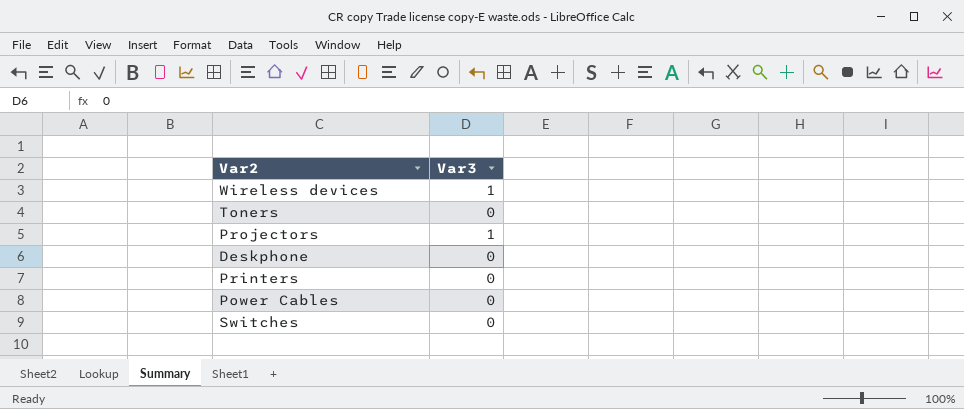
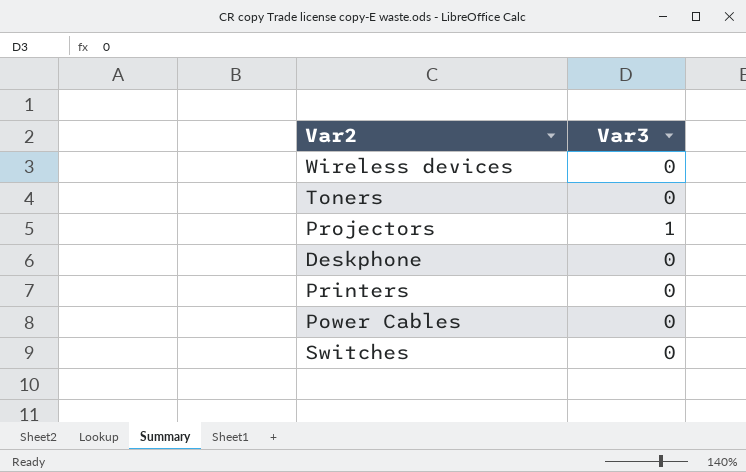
Wireless devices | Var3: 1 -> 0

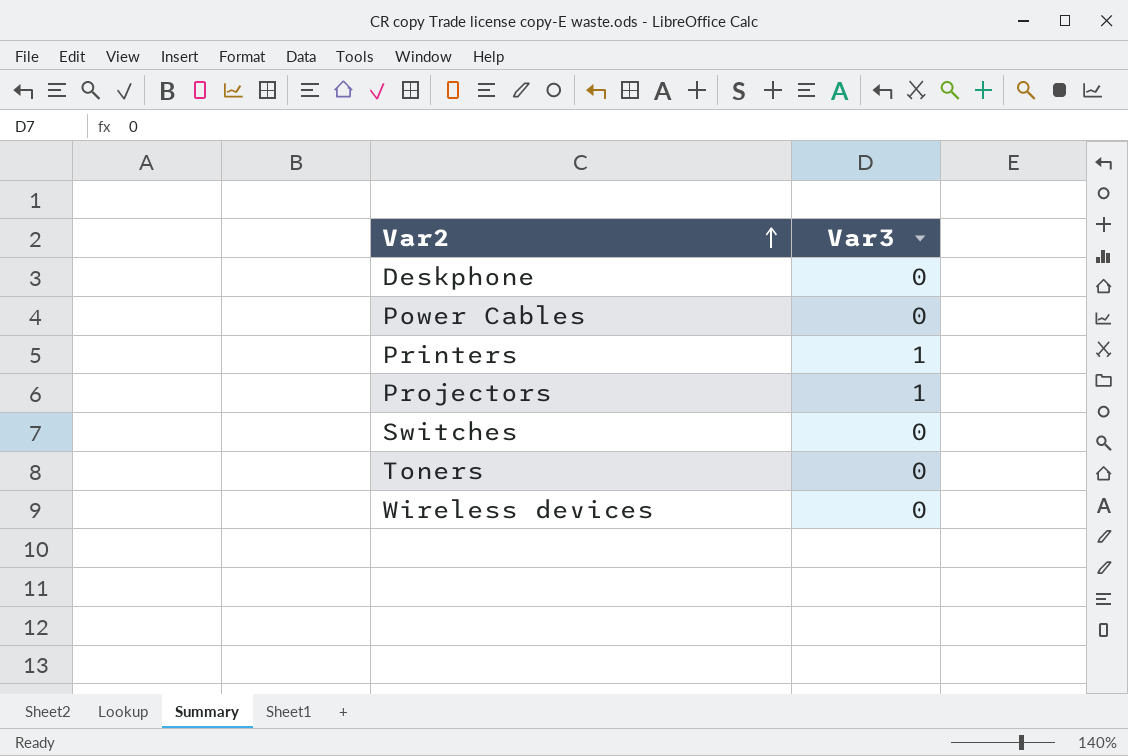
row order: none -> Var2 ascending
Printers | Var3: 0 -> 1

